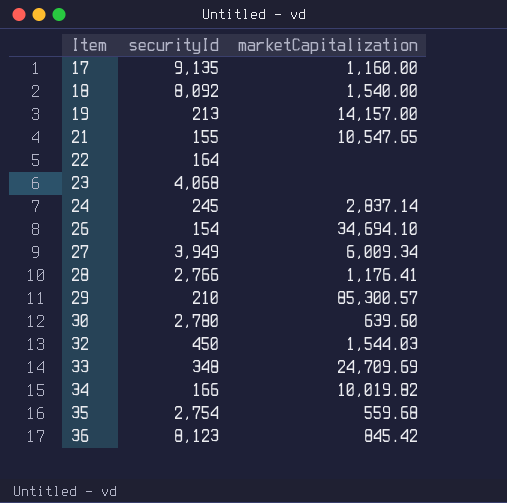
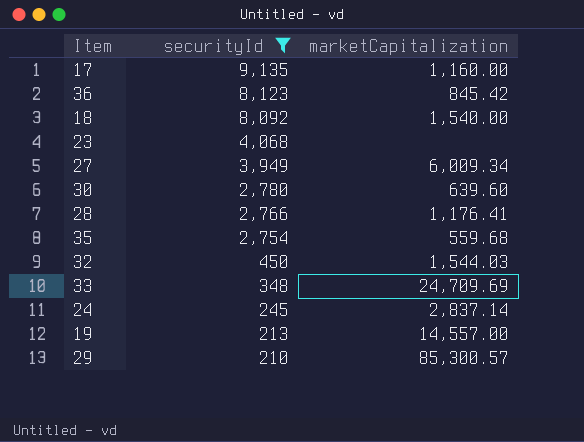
filter: none -> securityId >= 210
row order: Item ascending -> securityId descending
19 | marketCapitalization: 14,157.00 -> 14,557.00

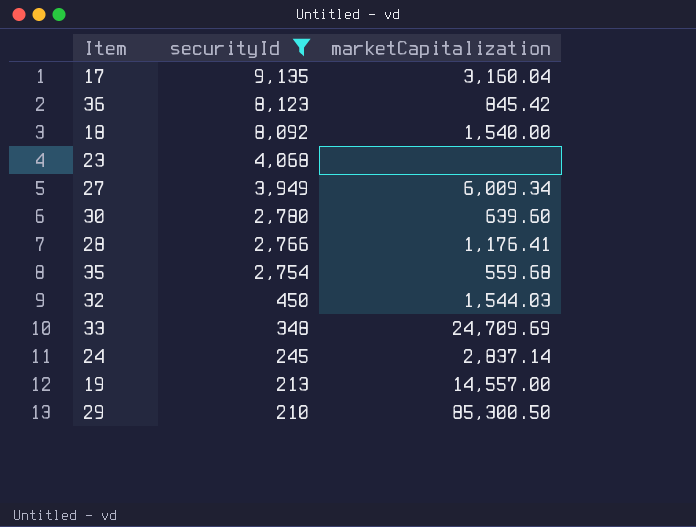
17 | marketCapitalization: 1,160.00 -> 3,160.04
29 | marketCapitalization: 85,300.57 -> 85,300.50

